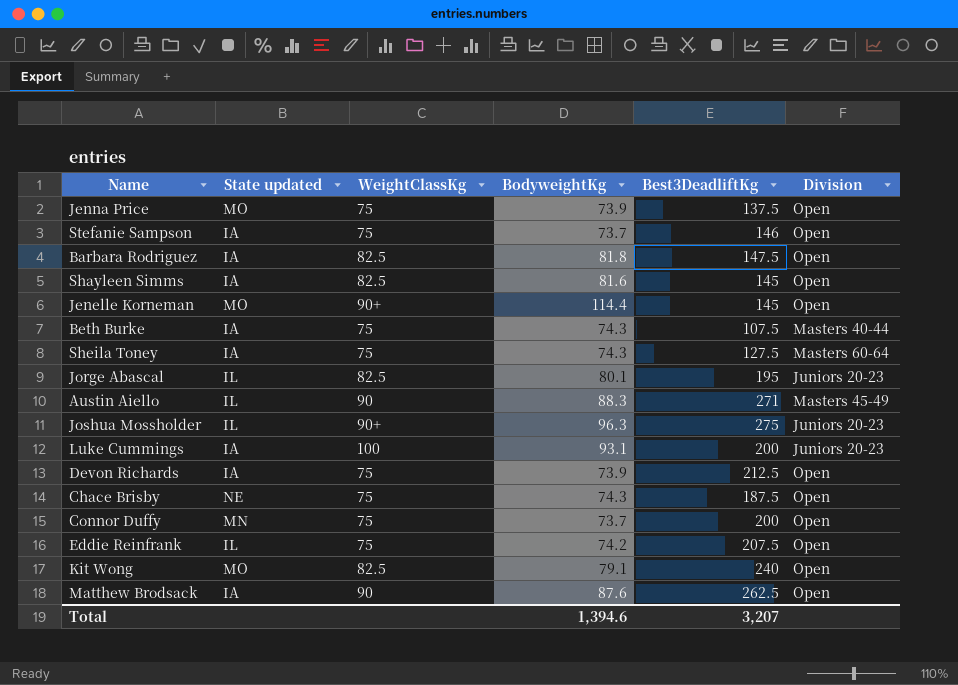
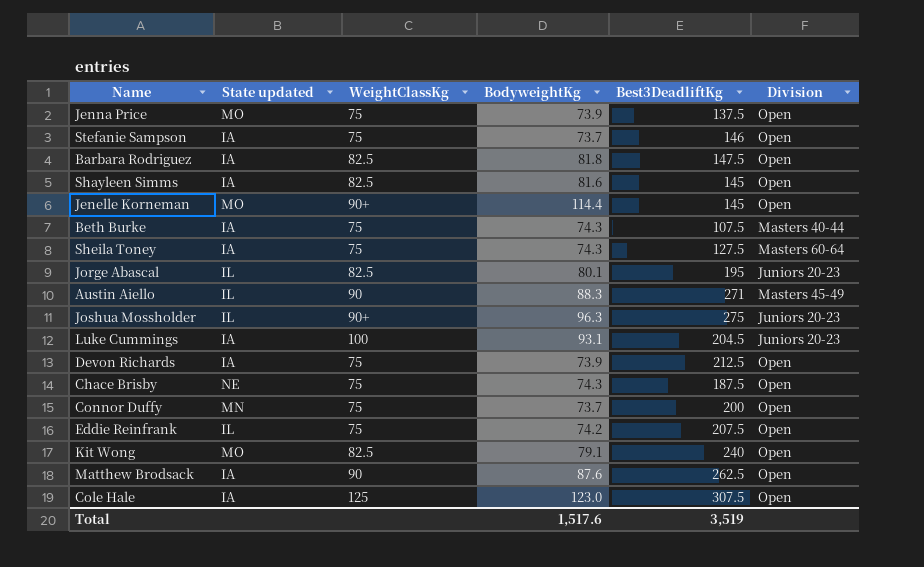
Luke Cummings | Best3DeadliftKg: 200 -> 204.5
row Cole Hale: none -> IA | 125 | 123.0 | 307.5 | Open
Total | BodyweightKg: 1,394.6 -> 1,517.6
Total | Best3DeadliftKg: 3,207 -> 3,519

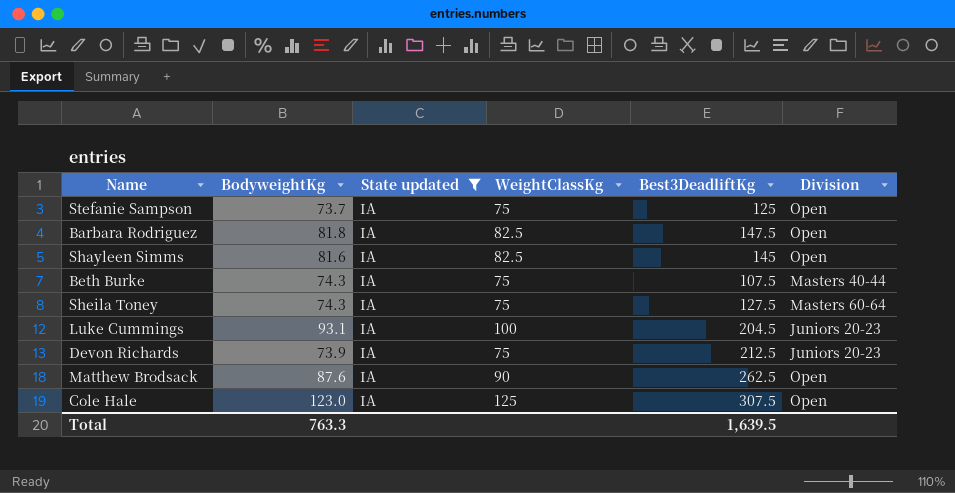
filter: none -> State updated = IA
column BodyweightKg | position: 4 -> 2
Stefanie Sampson | Best3DeadliftKg: 146 -> 125
Devon Richards | Division: Open -> Juniors 20-23
Total | BodyweightKg: 1,517.6 -> 763.3
Total | Best3DeadliftKg: 3,519 -> 1,639.5

